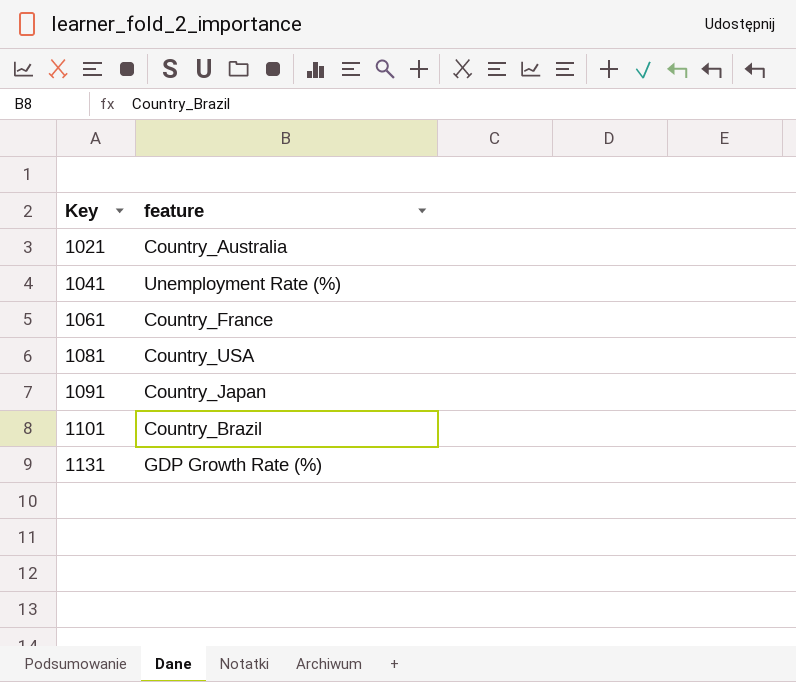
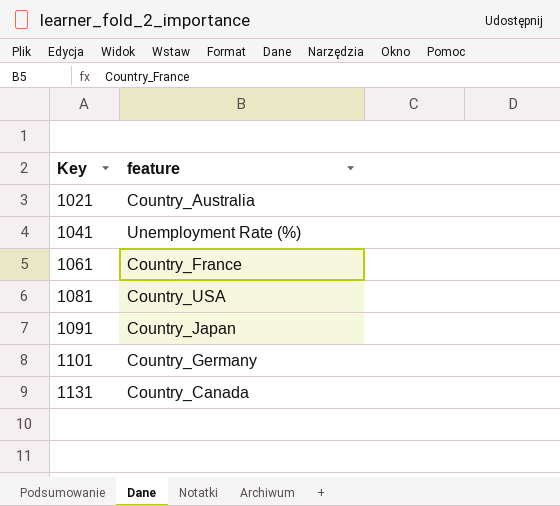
1101 | feature: Country_Brazil -> Country_Germany
1131 | feature: GDP Growth Rate (%) -> Country_Canada

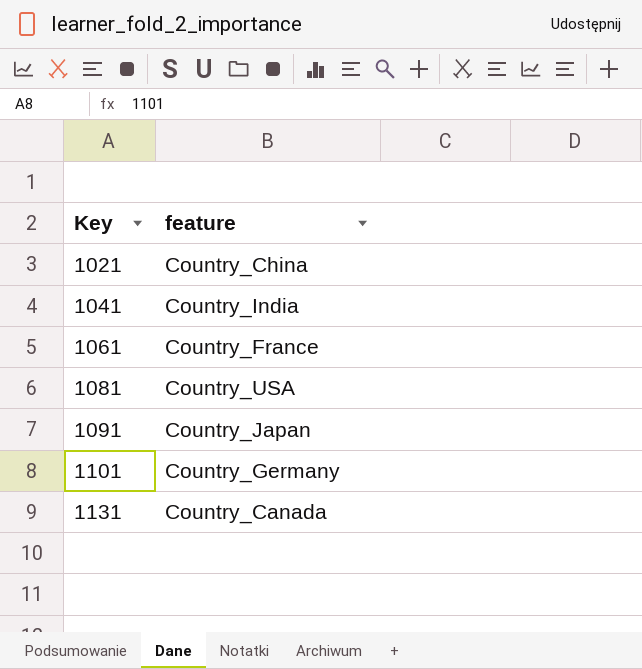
1021 | feature: Country_Australia -> Country_China
1041 | feature: Unemployment Rate (%) -> Country_India

